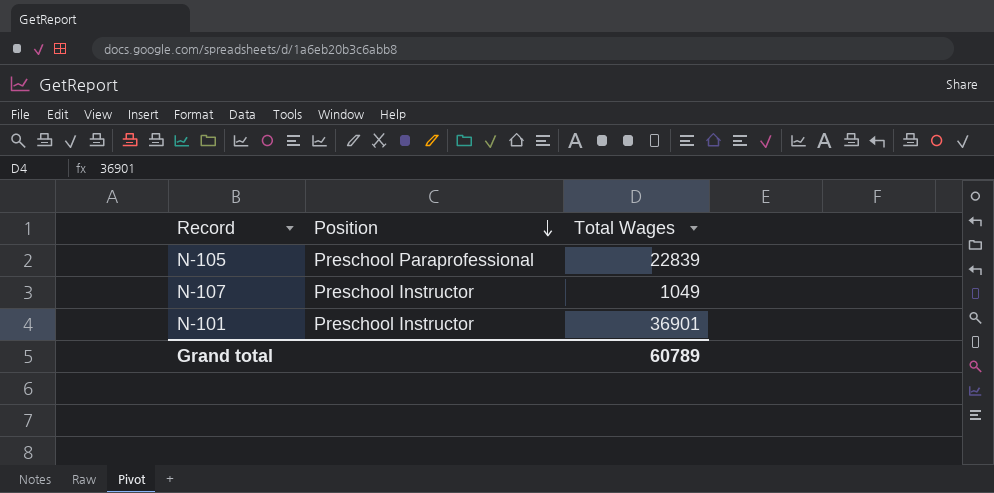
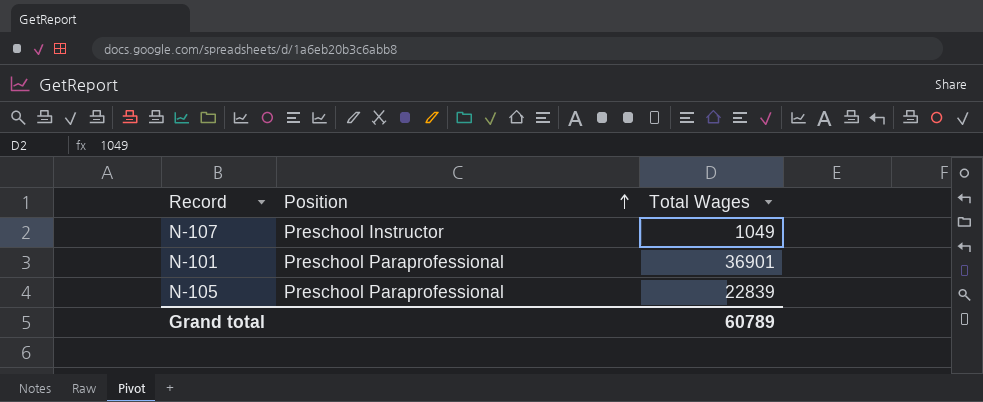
row order: Position descending -> Position ascending
N-101 | Position: Preschool Instructor -> Preschool Paraprofessional

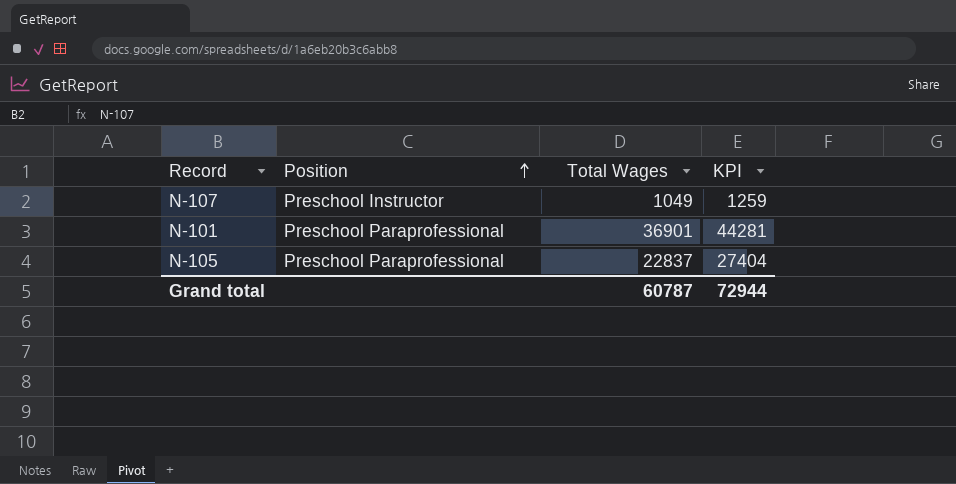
column KPI | formula: none -> [Total Wages] * 1.2
N-105 | Total Wages: 22839 -> 22837
Grand total | Total Wages: 60789 -> 60787

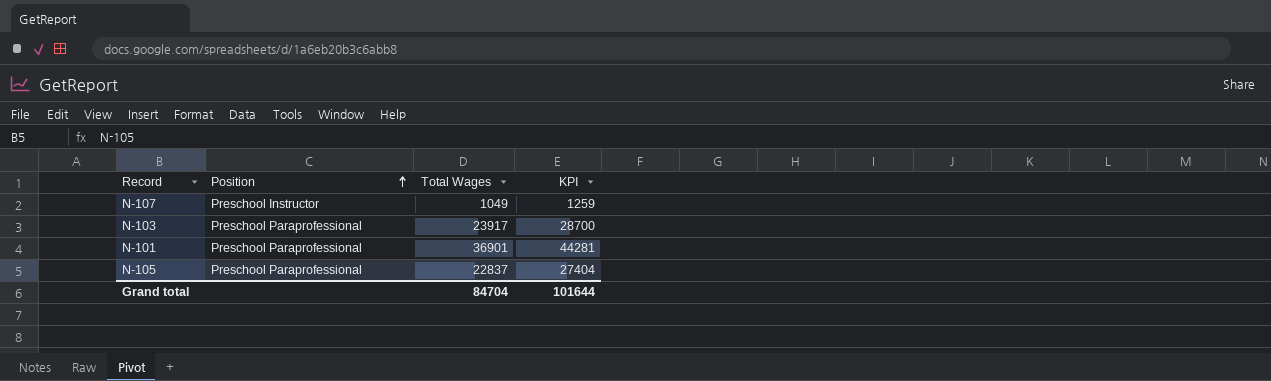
row N-103: none -> Preschool Paraprofessional | 23917 | 28700
Grand total | Total Wages: 60787 -> 84704
Grand total | KPI: 72944 -> 101644

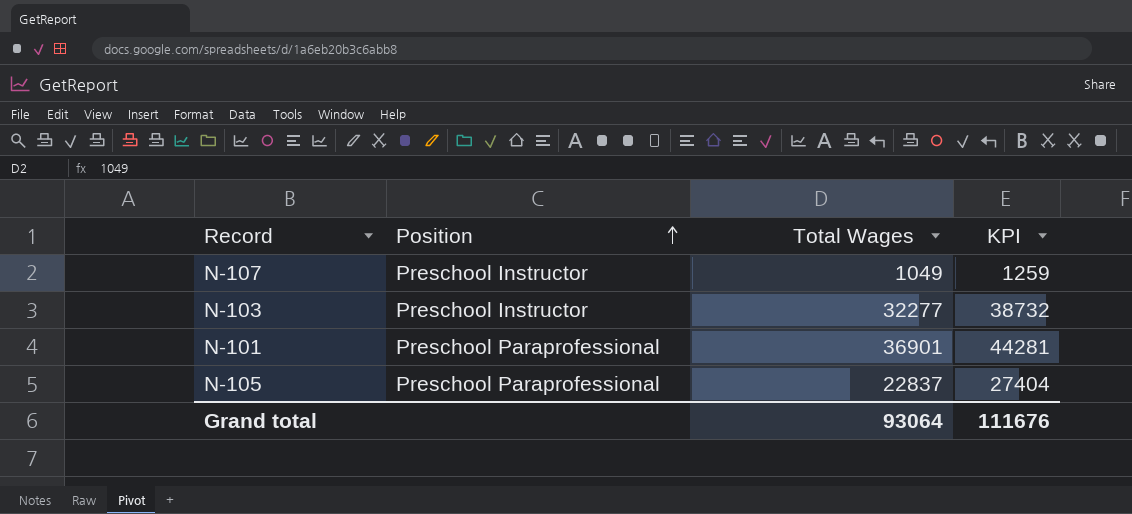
N-103 | Position: Preschool Paraprofessional -> Preschool Instructor
N-103 | Total Wages: 23917 -> 32277
N-103 | KPI: 28700 -> 38732
Grand total | Total Wages: 84704 -> 93064
Grand total | KPI: 101644 -> 111676

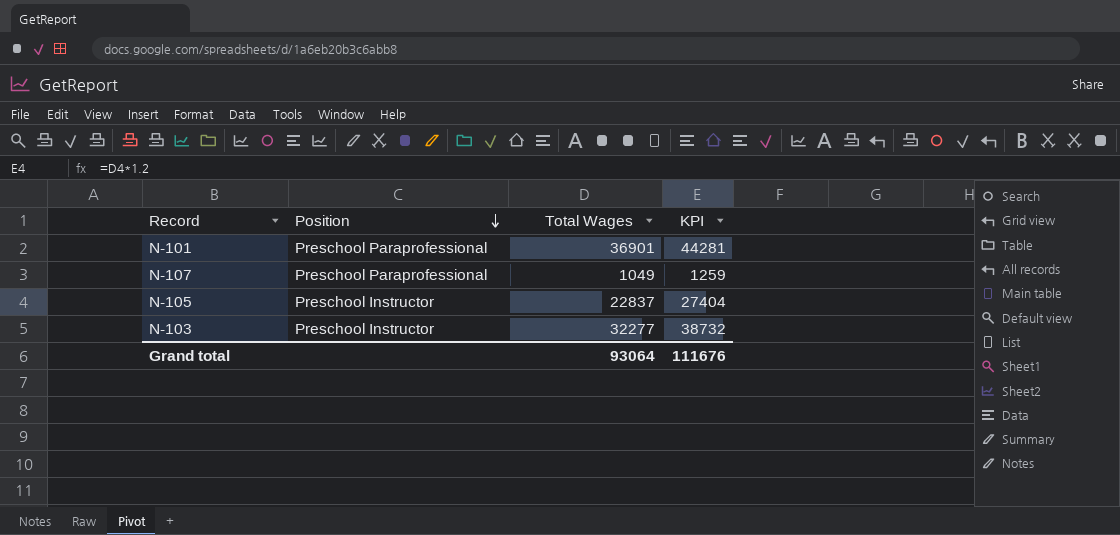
row order: Position ascending -> Position descending
N-107 | Position: Preschool Instructor -> Preschool Paraprofessional
N-105 | Position: Preschool Paraprofessional -> Preschool Instructor

